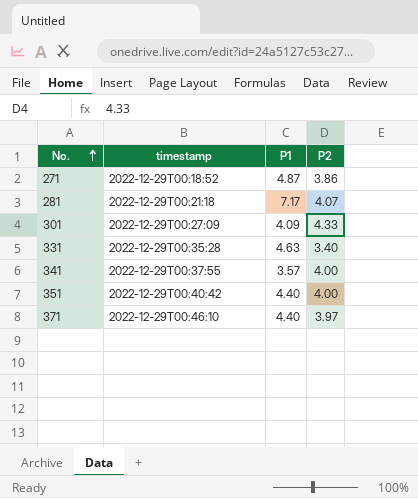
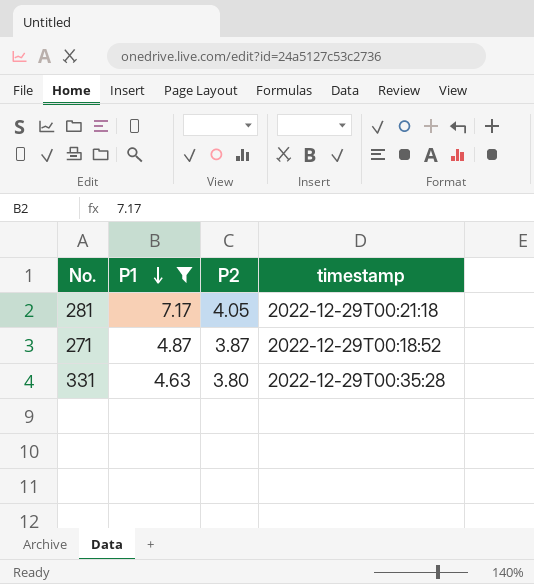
filter: none -> P1 >= 4.63
row order: No. ascending -> P1 descending
column timestamp | position: 2 -> 4
281 | P2: 4.07 -> 4.05
271 | P2: 3.86 -> 3.87
331 | P2: 3.40 -> 3.80

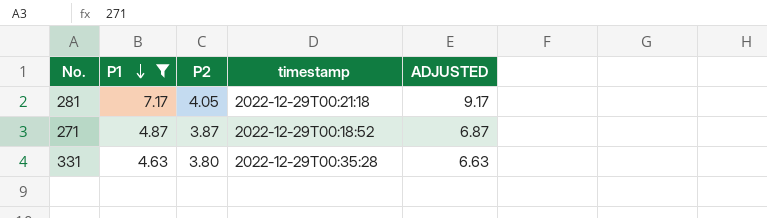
column ADJUSTED | formula: none -> [P1] + 2

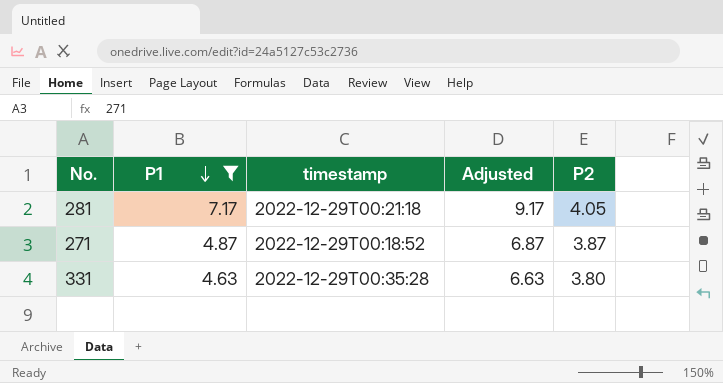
column name: ADJUSTED -> Adjusted
column P2 | position: 3 -> 5

